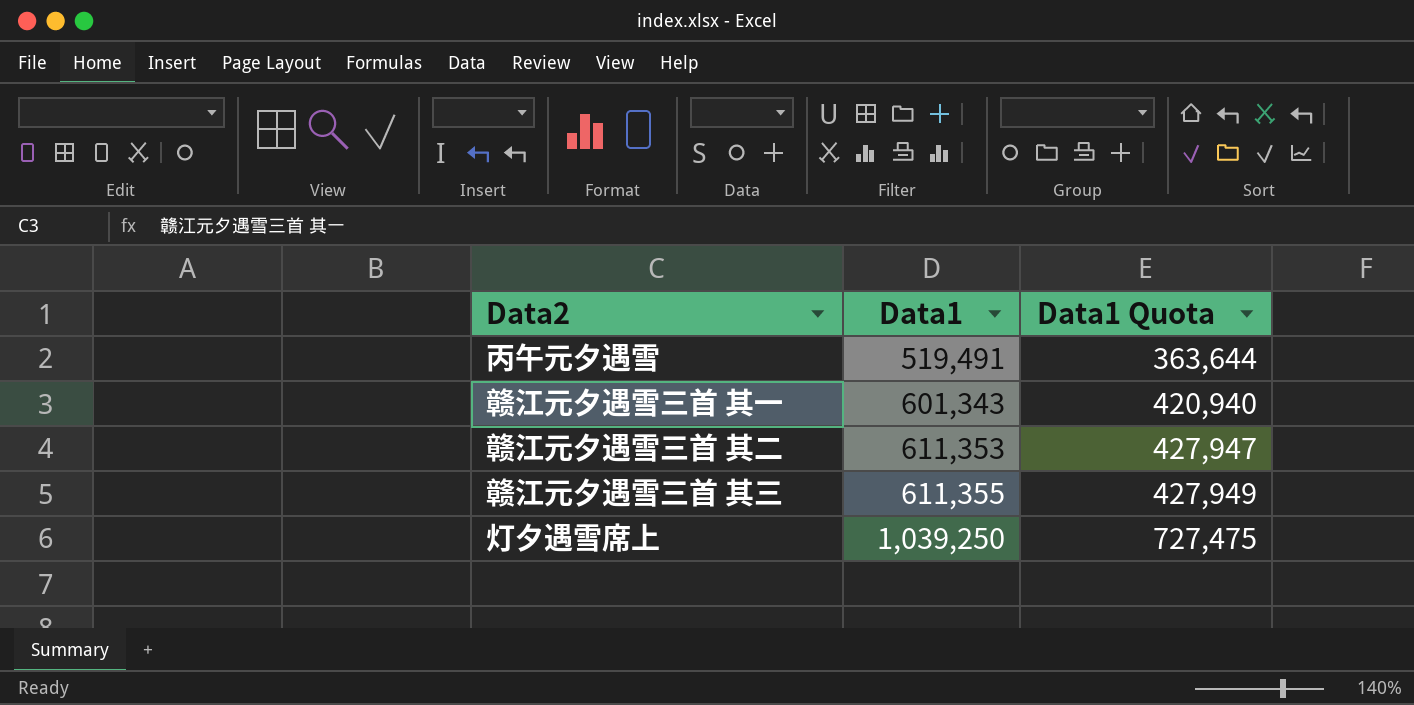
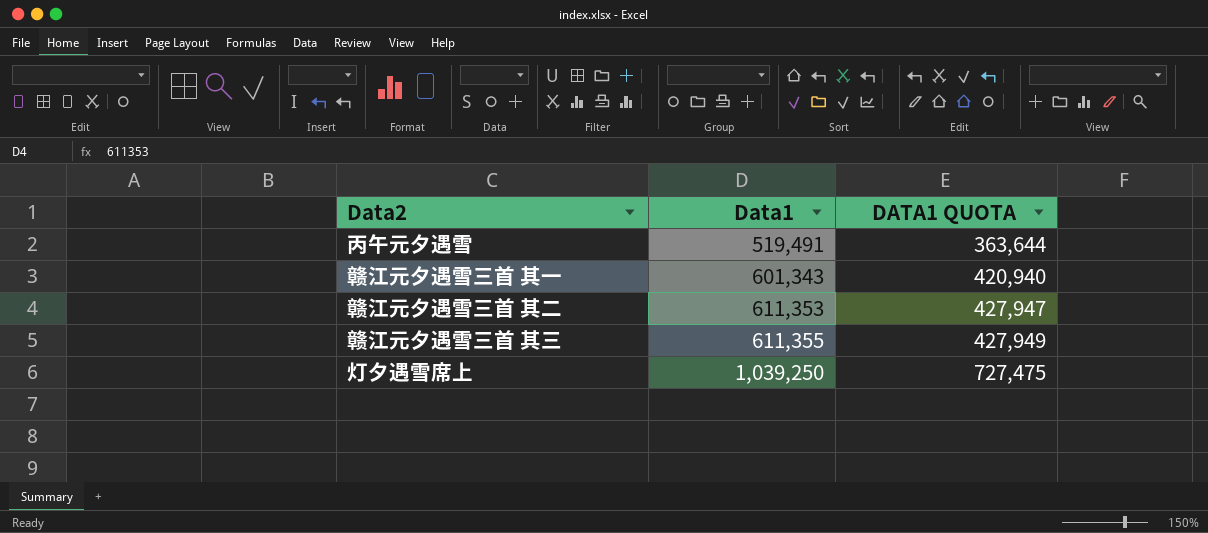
column name: Data1 Quota -> DATA1 QUOTA

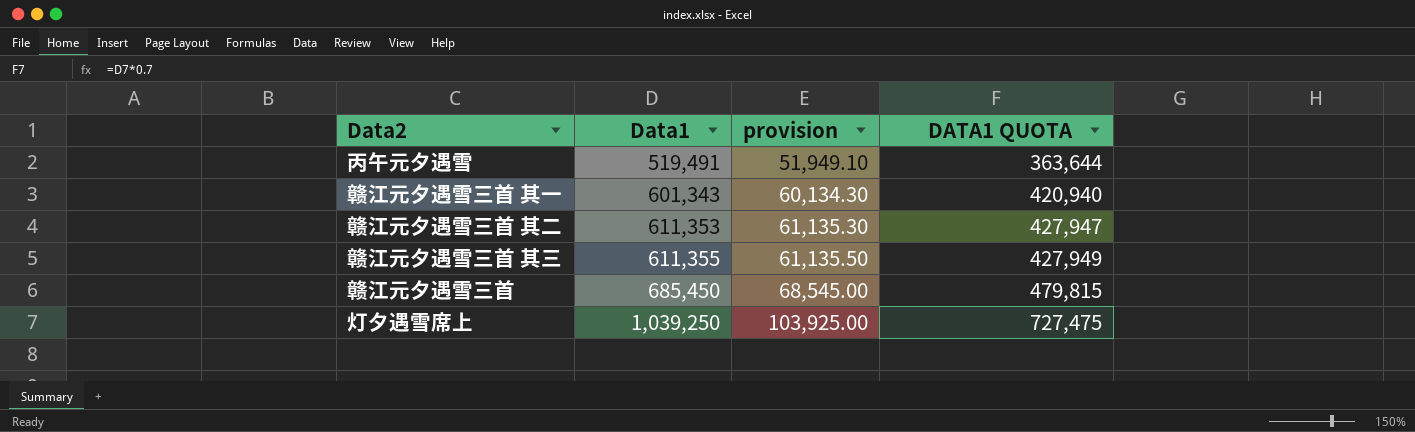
column provision | formula: none -> [Data1] * 0.1
row 赣江元夕遇雪三首: none -> 685,450 | 68,545.00 | 479,815

